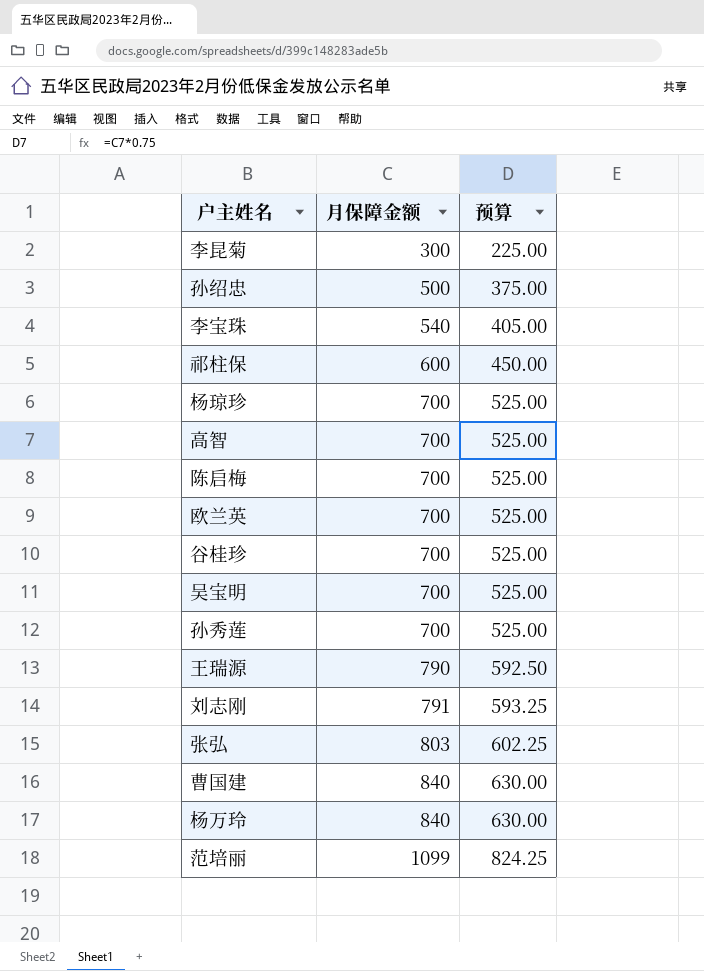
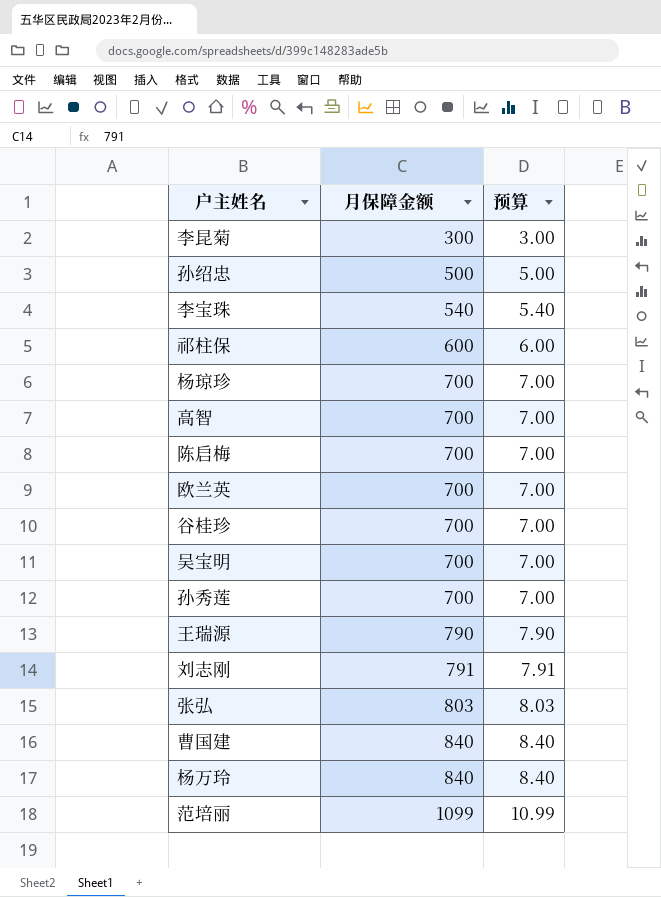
column 预算 | formula: [月保障金额] * 0.75 -> [月保障金额] * 0.01

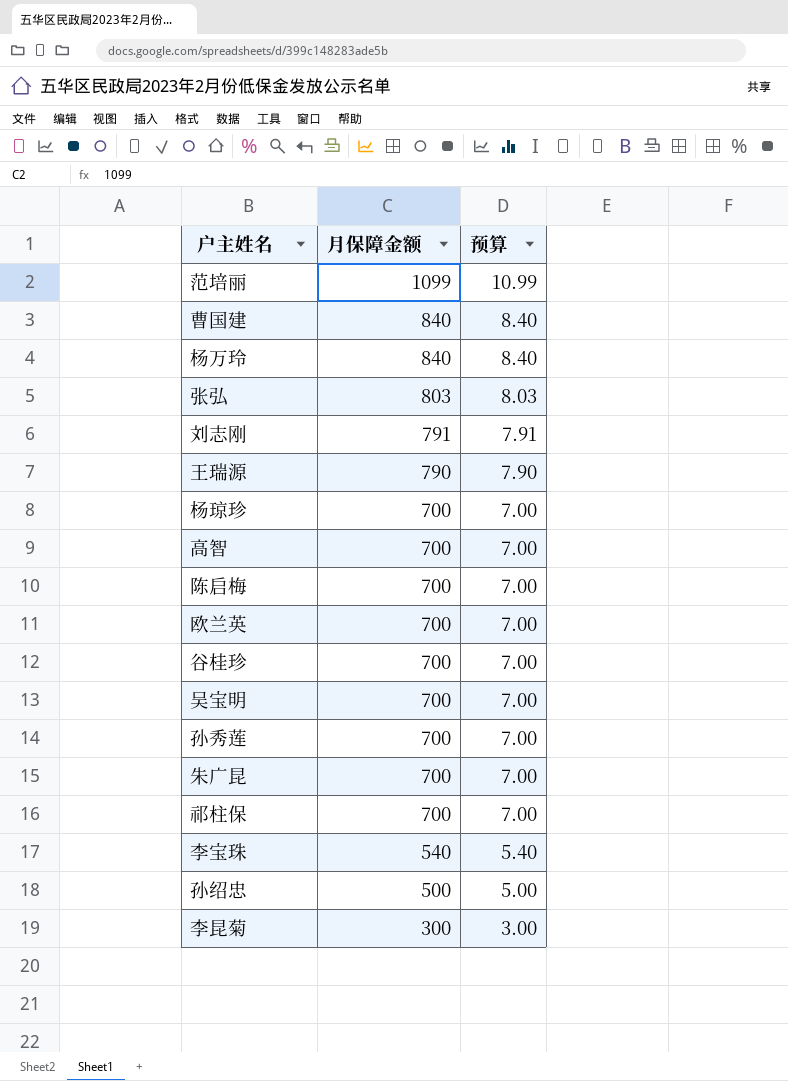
row order: 月保障金额 ascending -> 月保障金额 descending
row 朱广昆: none -> 700 | 7.00
祁柱保 | 月保障金额: 600 -> 700
祁柱保 | 预算: 6.00 -> 7.00

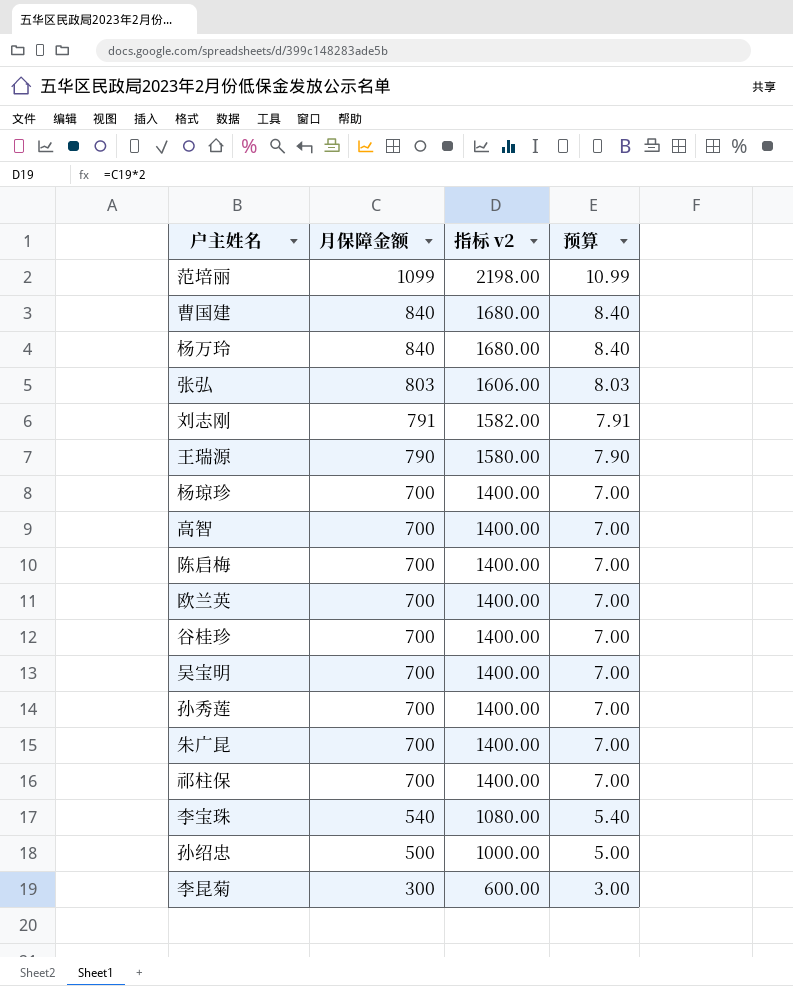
column 指标 v2 | formula: none -> [月保障金额] * 2

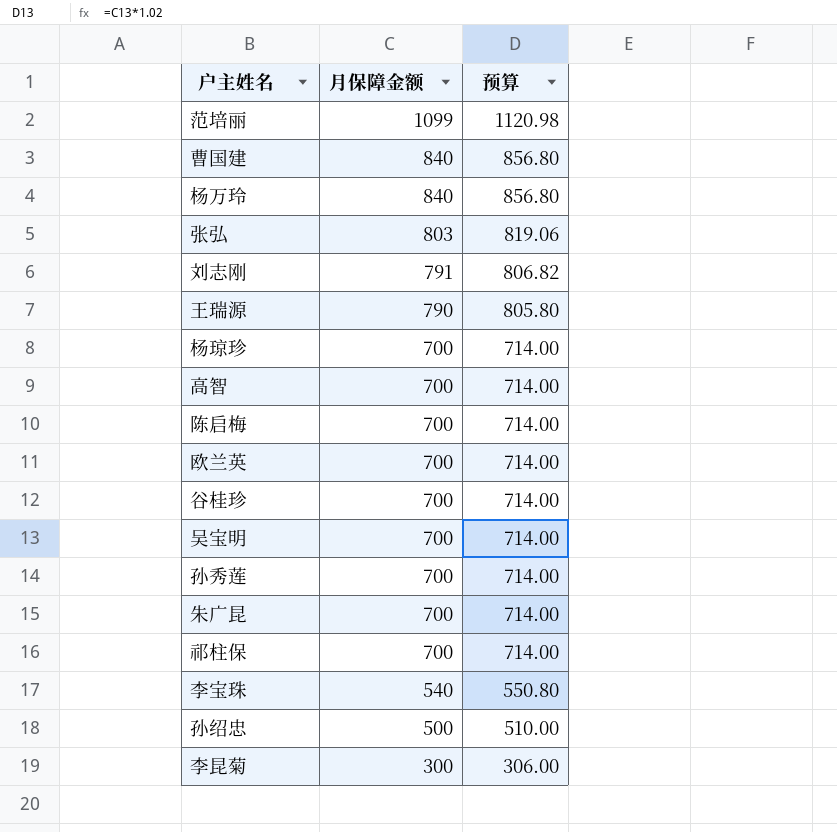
column 指标 v2 | formula: [月保障金额] * 2 -> none
column 预算 | formula: [月保障金额] * 0.01 -> [月保障金额] * 1.02

